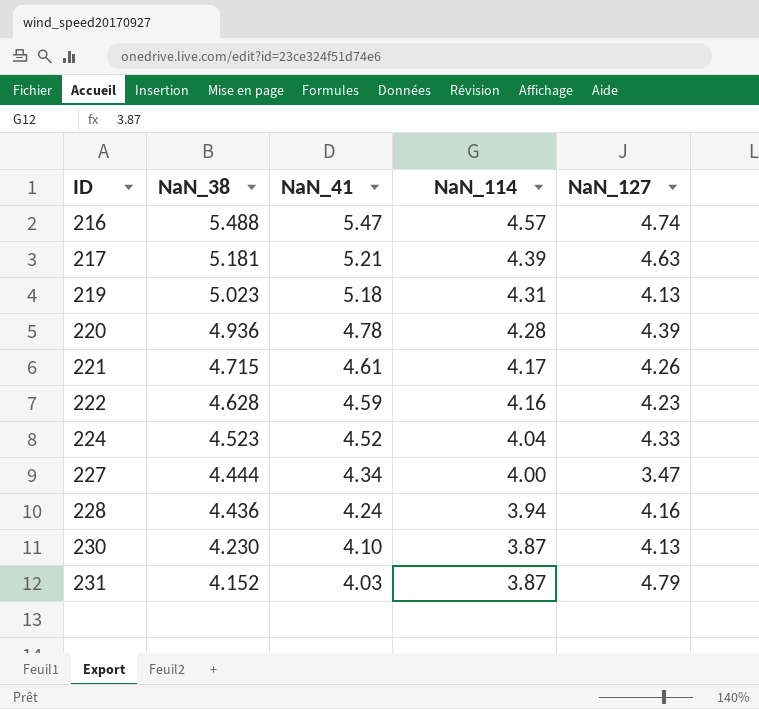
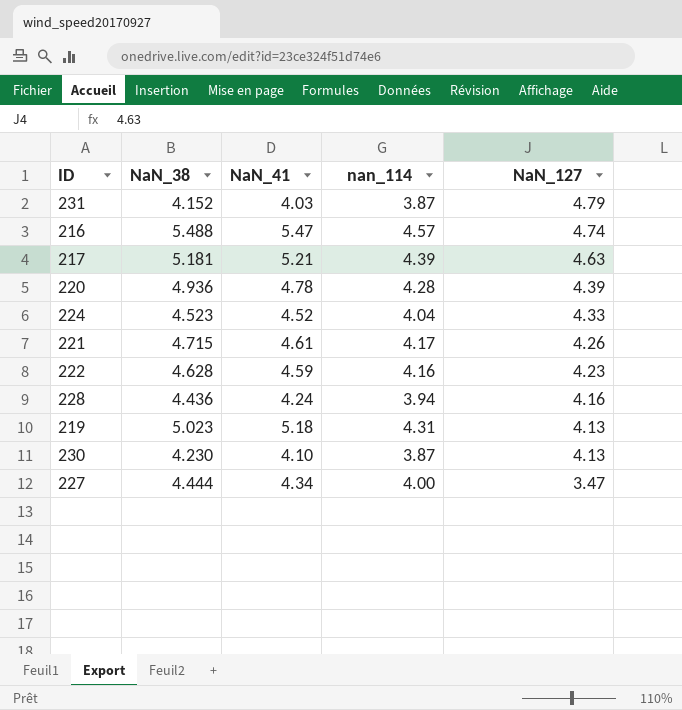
row order: ID ascending -> NaN_127 descending
column name: NaN_114 -> nan_114

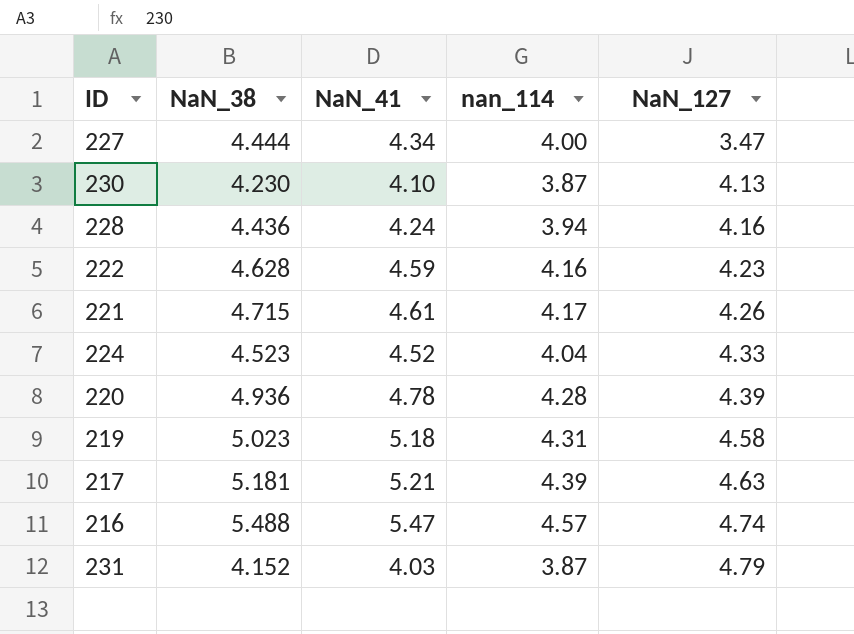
row order: NaN_127 descending -> NaN_127 ascending
219 | NaN_127: 4.13 -> 4.58

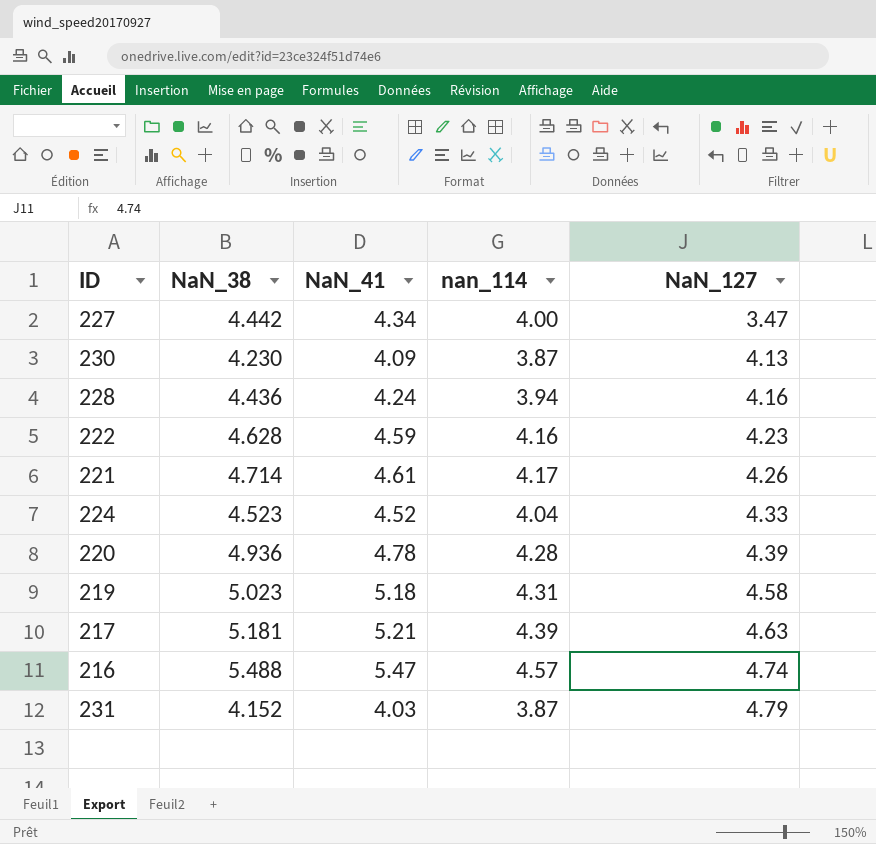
227 | NaN_38: 4.444 -> 4.442
230 | NaN_41: 4.10 -> 4.09
221 | NaN_38: 4.715 -> 4.714

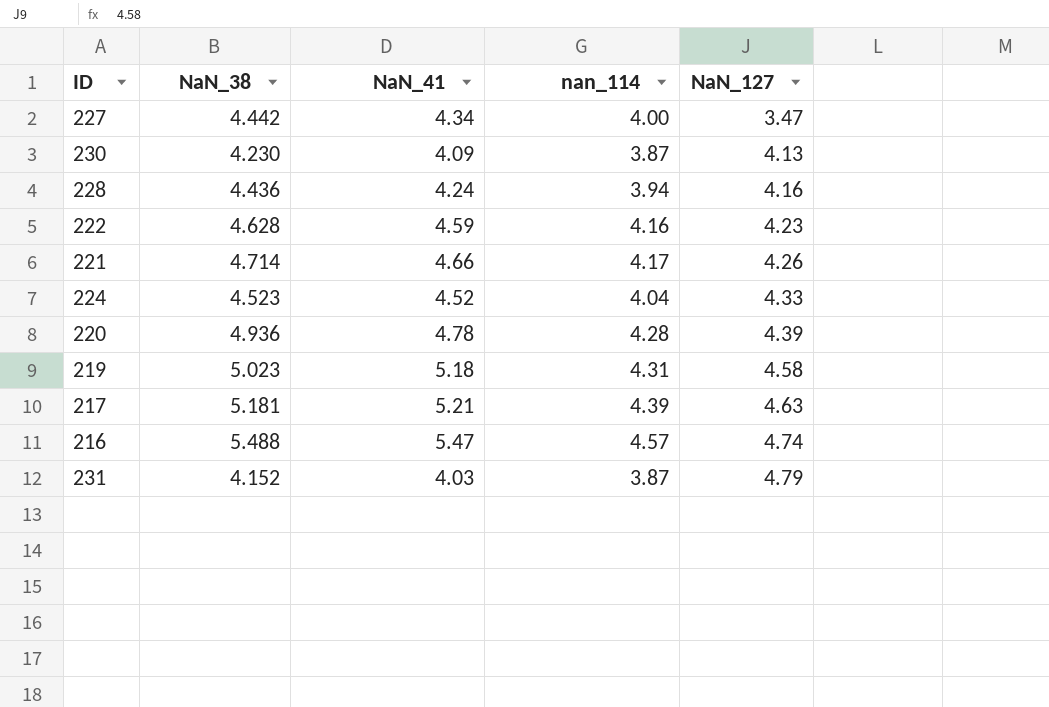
221 | NaN_41: 4.61 -> 4.66

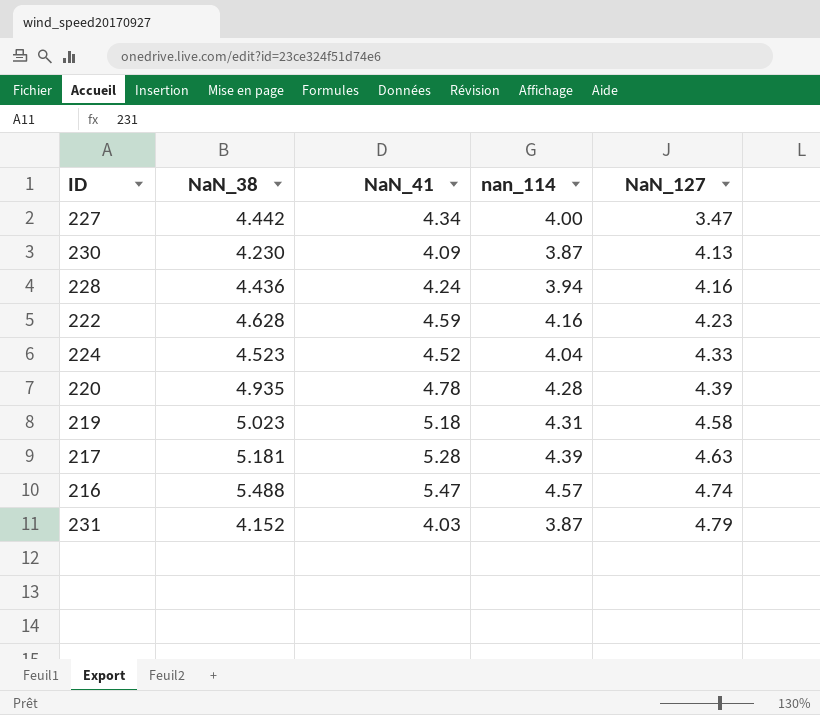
row 221: 4.714 | 4.66 | 4.17 | 4.26 -> none
220 | NaN_38: 4.936 -> 4.935
217 | NaN_41: 5.21 -> 5.28

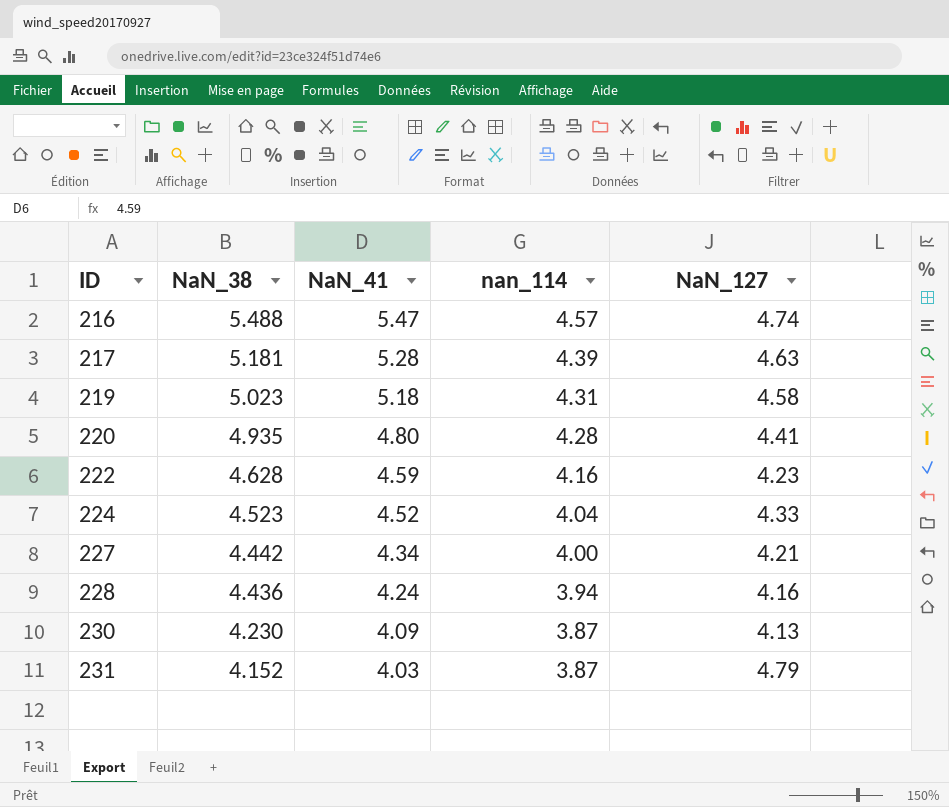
row order: NaN_127 ascending -> ID ascending
220 | NaN_41: 4.78 -> 4.80
220 | NaN_127: 4.39 -> 4.41
227 | NaN_127: 3.47 -> 4.21

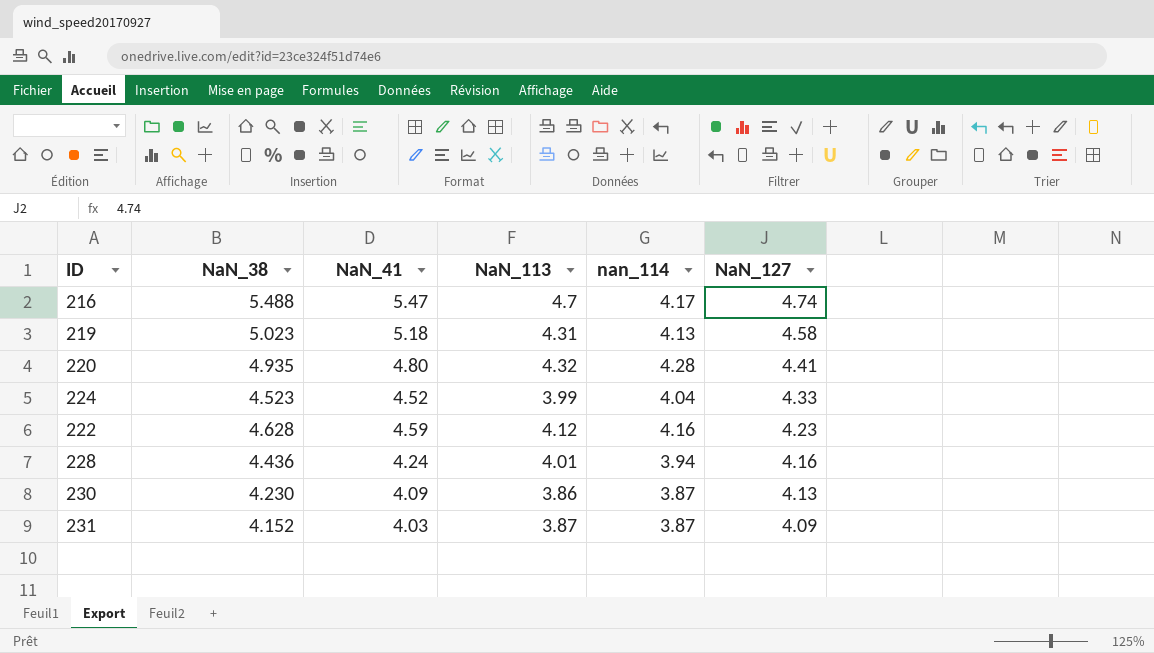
row order: ID ascending -> NaN_127 descending
column NaN_113 | position: none -> 4
row 217: 5.181 | 5.28 | 4.39 | 4.63 -> none
row 227: 4.442 | 4.34 | 4.00 | 4.21 -> none
216 | nan_114: 4.57 -> 4.17
219 | nan_114: 4.31 -> 4.13
231 | NaN_127: 4.79 -> 4.09

